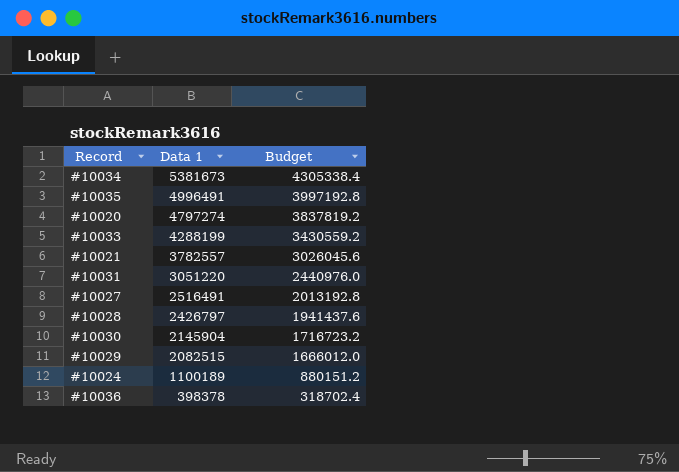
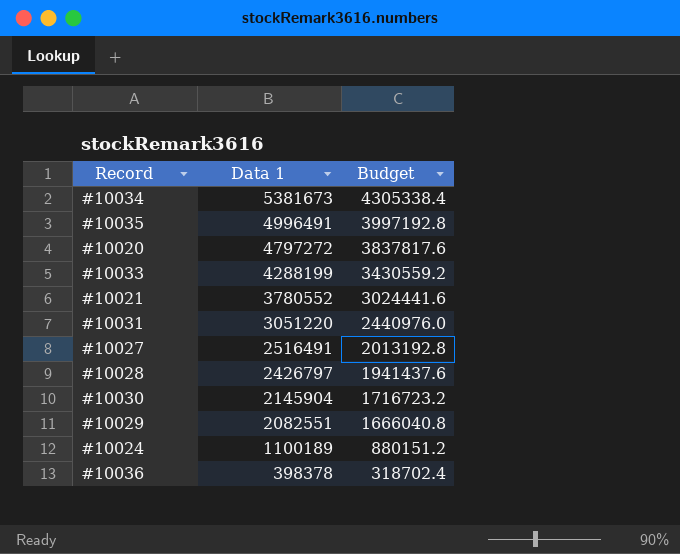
#10020 | Data 1: 4797274 -> 4797272
#10020 | Budget: 3837819.2 -> 3837817.6
#10021 | Data 1: 3782557 -> 3780552
#10021 | Budget: 3026045.6 -> 3024441.6
#10029 | Data 1: 2082515 -> 2082551
#10029 | Budget: 1666012.0 -> 1666040.8

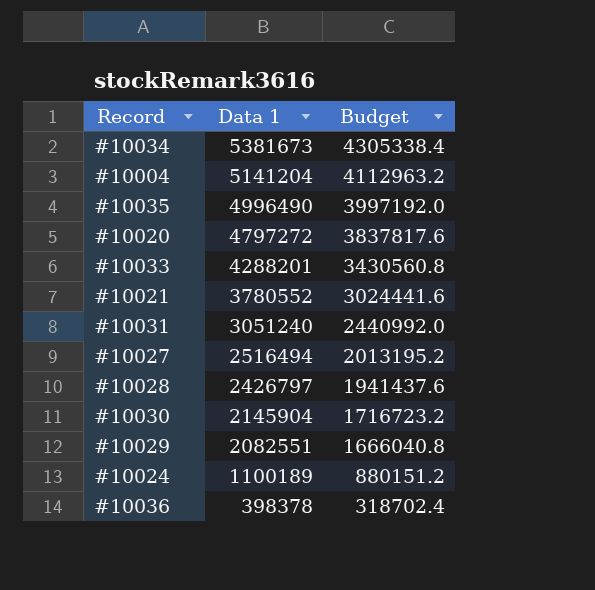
row #10004: none -> 5141204 | 4112963.2
#10035 | Data 1: 4996491 -> 4996490
#10035 | Budget: 3997192.8 -> 3997192.0
#10033 | Data 1: 4288199 -> 4288201
#10033 | Budget: 3430559.2 -> 3430560.8
#10031 | Data 1: 3051220 -> 3051240
#10031 | Budget: 2440976.0 -> 2440992.0
#10027 | Data 1: 2516491 -> 2516494
#10027 | Budget: 2013192.8 -> 2013195.2

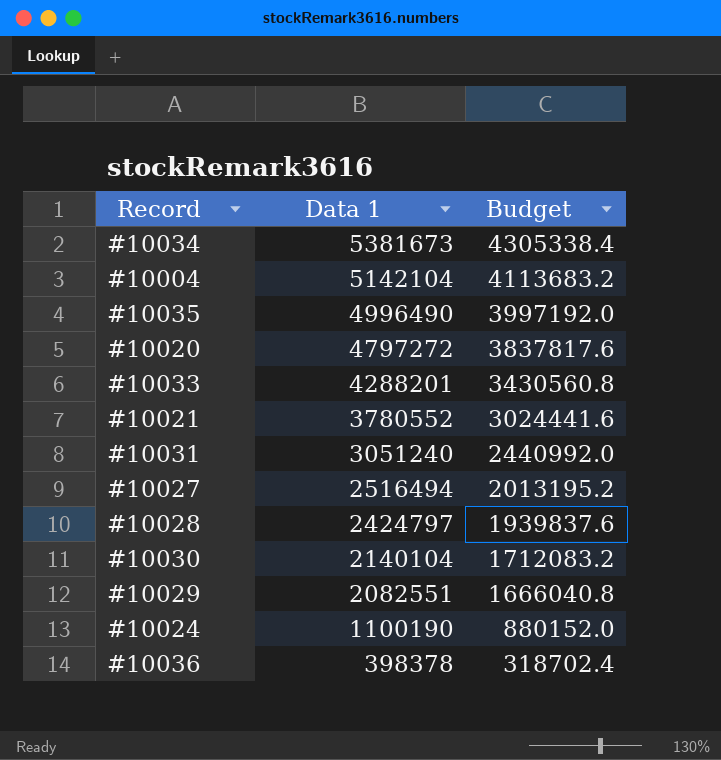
#10004 | Data 1: 5141204 -> 5142104
#10004 | Budget: 4112963.2 -> 4113683.2
#10028 | Data 1: 2426797 -> 2424797
#10028 | Budget: 1941437.6 -> 1939837.6
#10030 | Data 1: 2145904 -> 2140104
#10030 | Budget: 1716723.2 -> 1712083.2
#10024 | Data 1: 1100189 -> 1100190
#10024 | Budget: 880151.2 -> 880152.0

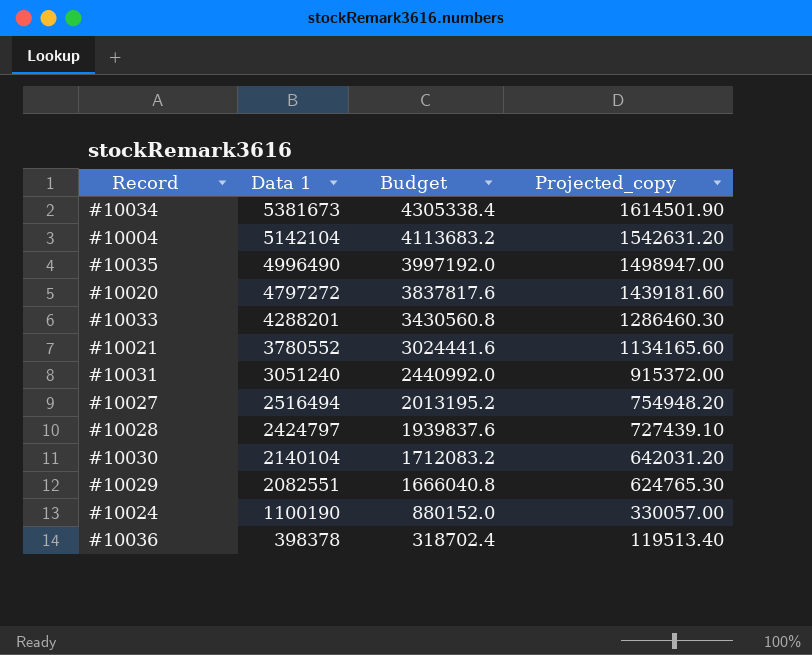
column Projected_copy | formula: none -> [Data 1] * 0.3

